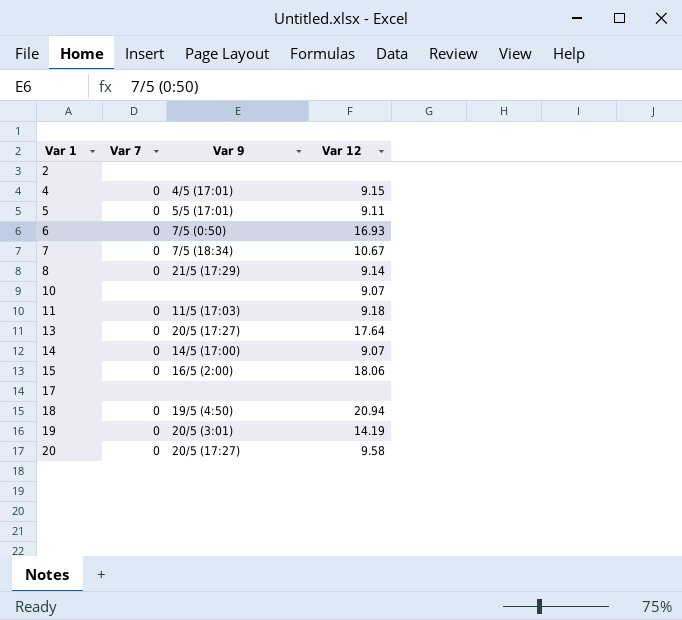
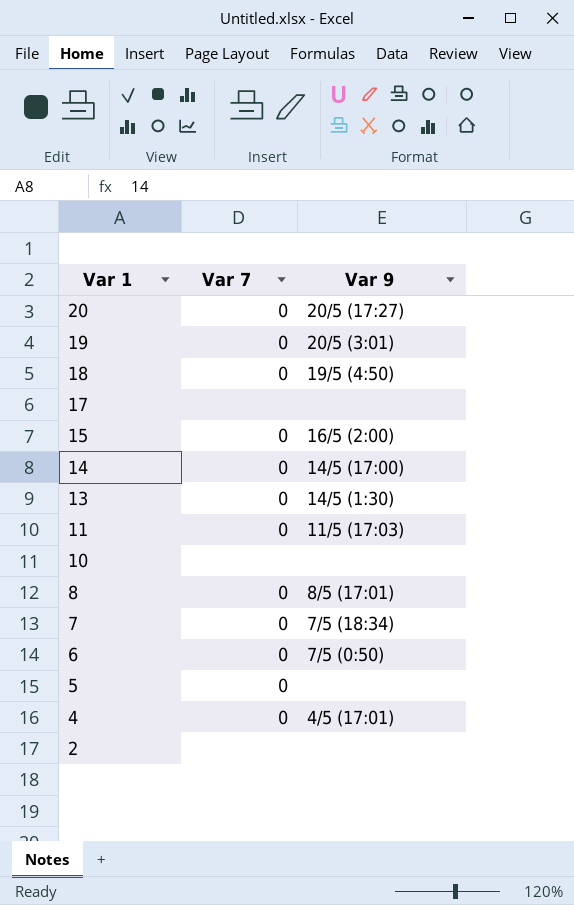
row order: Var 1 ascending -> Var 1 descending
column Var 12 | position: 4 -> none
13 | Var 9: 20/5 (17:27) -> 14/5 (1:30)
8 | Var 9: 21/5 (17:29) -> 8/5 (17:01)
5 | Var 9: 5/5 (17:01) -> none

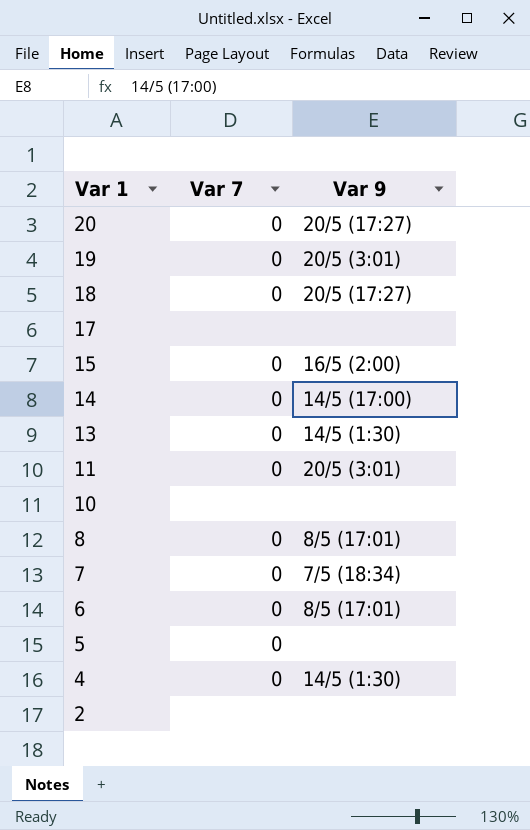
18 | Var 9: 19/5 (4:50) -> 20/5 (17:27)
11 | Var 9: 11/5 (17:03) -> 20/5 (3:01)
6 | Var 9: 7/5 (0:50) -> 8/5 (17:01)
4 | Var 9: 4/5 (17:01) -> 14/5 (1:30)

